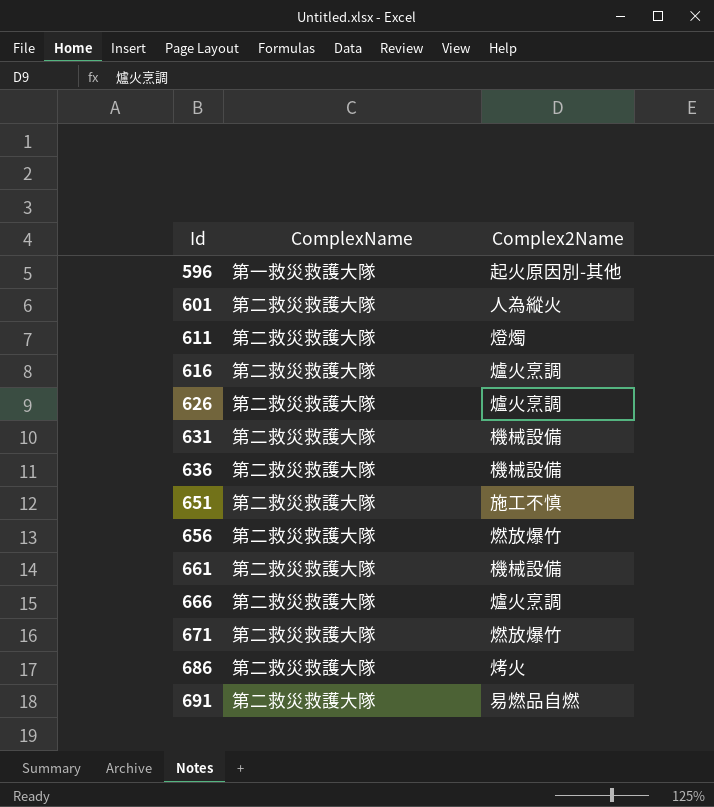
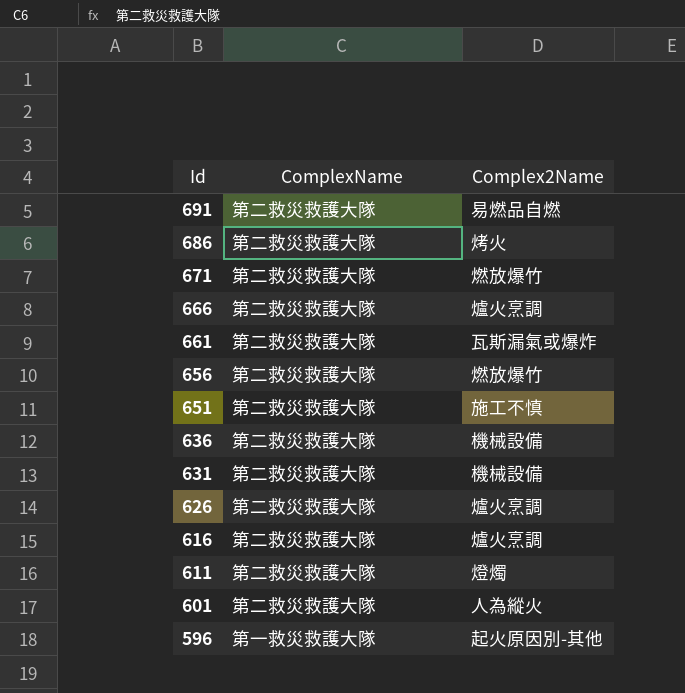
row order: Id ascending -> Id descending
661 | Complex2Name: 機械設備 -> 瓦斯漏氣或爆炸

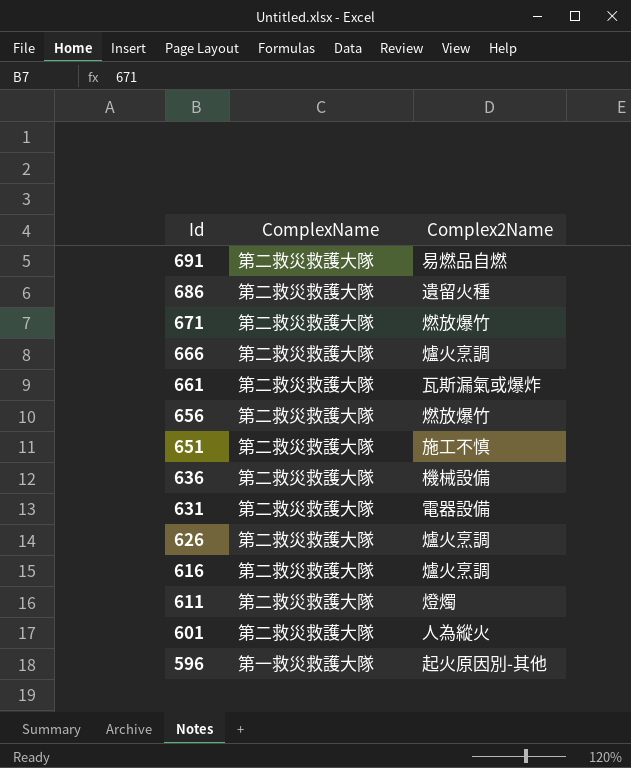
686 | Complex2Name: 烤火 -> 遺留火種
631 | Complex2Name: 機械設備 -> 電器設備

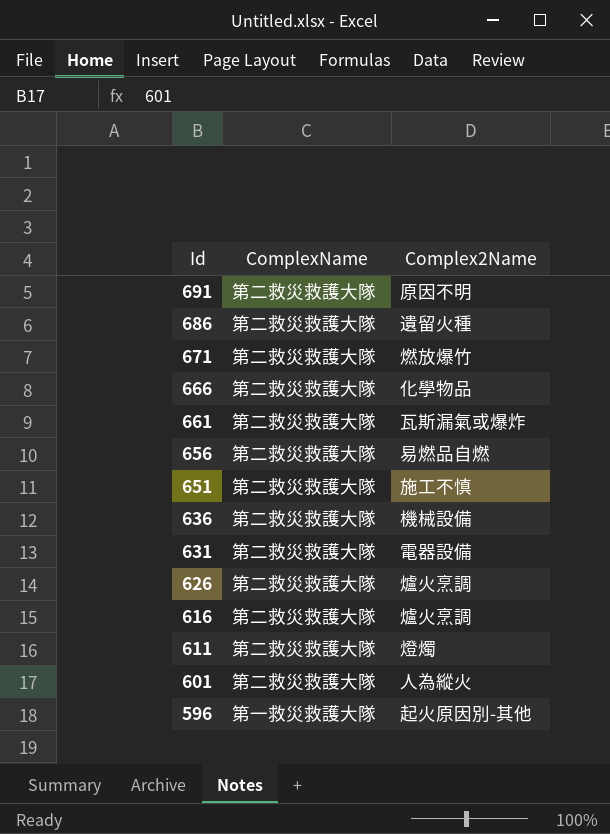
691 | Complex2Name: 易燃品自燃 -> 原因不明
666 | Complex2Name: 爐火烹調 -> 化學物品
656 | Complex2Name: 燃放爆竹 -> 易燃品自燃

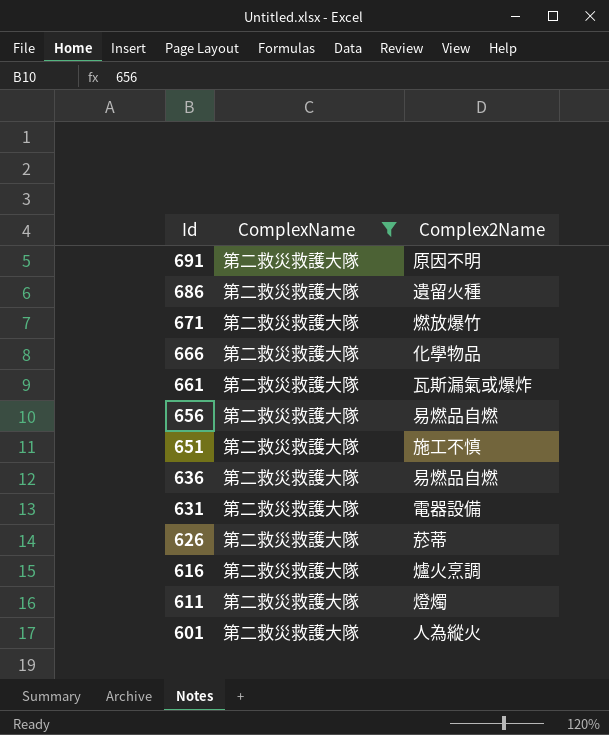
filter: none -> ComplexName = 第二救災救護大隊
636 | Complex2Name: 機械設備 -> 易燃品自燃
626 | Complex2Name: 爐火烹調 -> 菸蒂

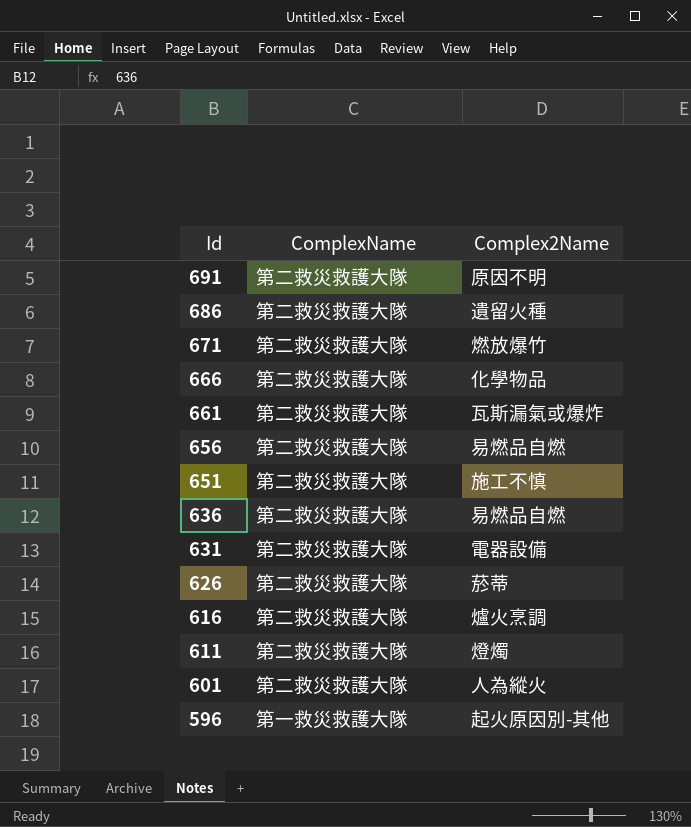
filter: ComplexName = 第二救災救護大隊 -> none

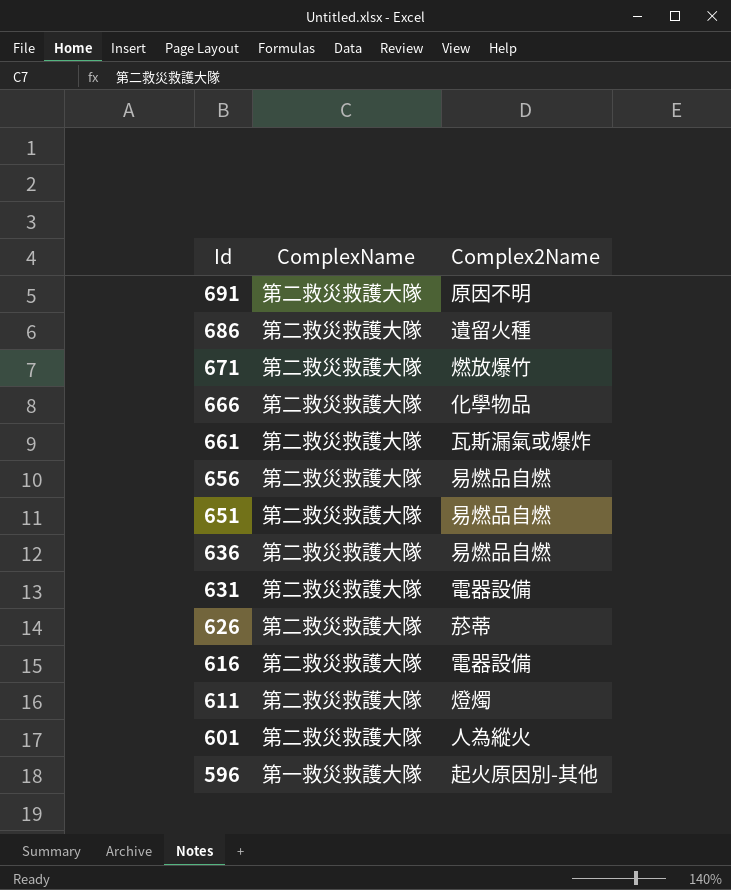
651 | Complex2Name: 施工不慎 -> 易燃品自燃
616 | Complex2Name: 爐火烹調 -> 電器設備

